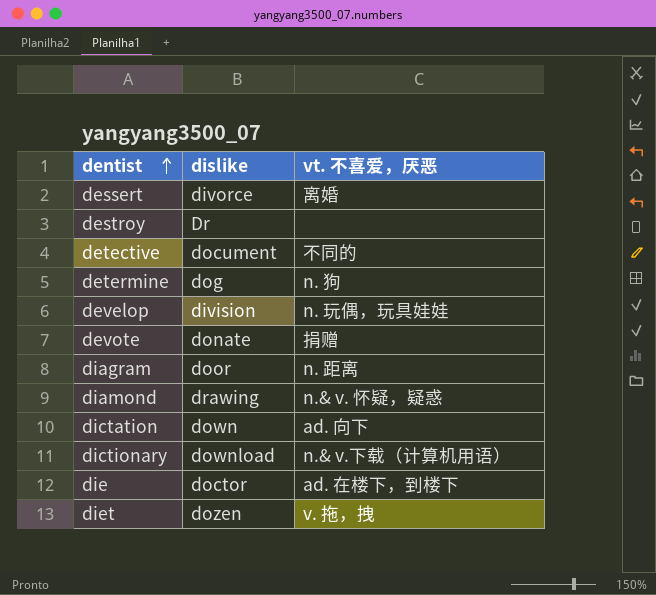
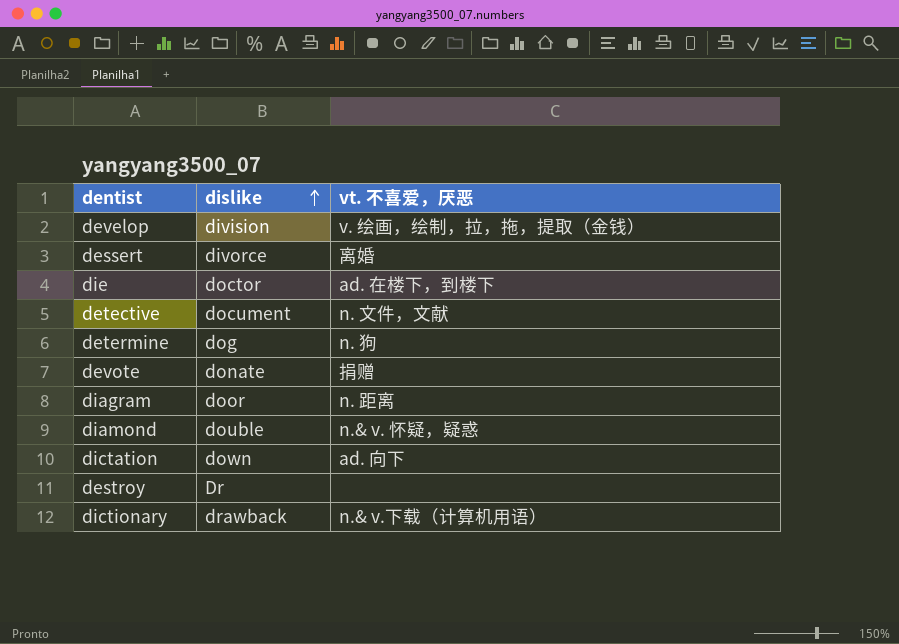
row order: dentist ascending -> dislike ascending
row diet: dozen | v. 拖，拽 -> none
develop | vt. 不喜爱，厌恶: n. 玩偶，玩具娃娃 -> v. 绘画，绘制，拉，拖，提取（金钱）
detective | vt. 不喜爱，厌恶: 不同的 -> n. 文件，文献
diamond | dislike: drawing -> double
dictionary | dislike: download -> drawback

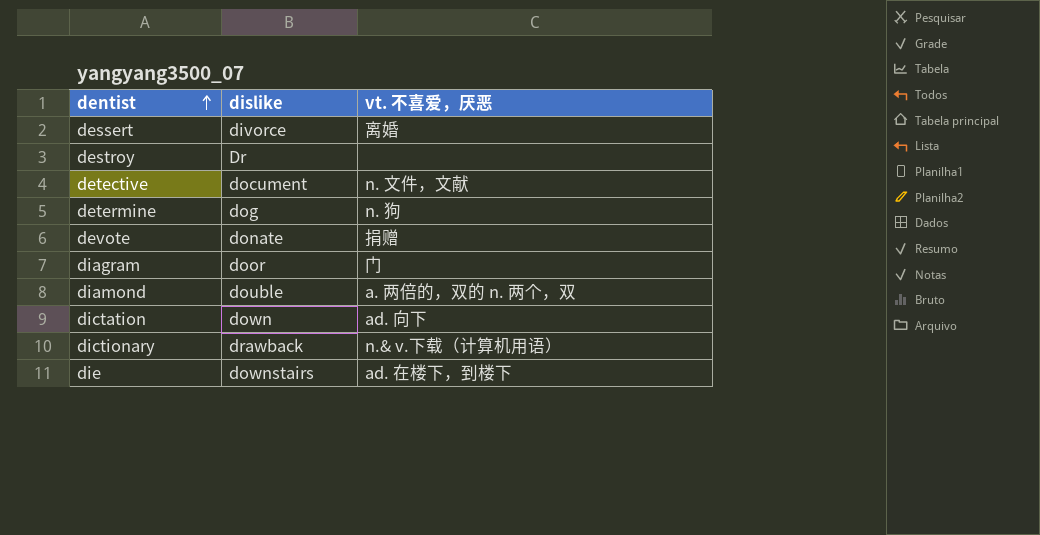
row order: dislike ascending -> dentist ascending
row develop: division | v. 绘画，绘制，拉，拖，提取（金钱） -> none
diagram | vt. 不喜爱，厌恶: n. 距离 -> 门
diamond | vt. 不喜爱，厌恶: n.& v. 怀疑，疑惑 -> a. 两倍的，双的 n. 两个，双
die | dislike: doctor -> downstairs

